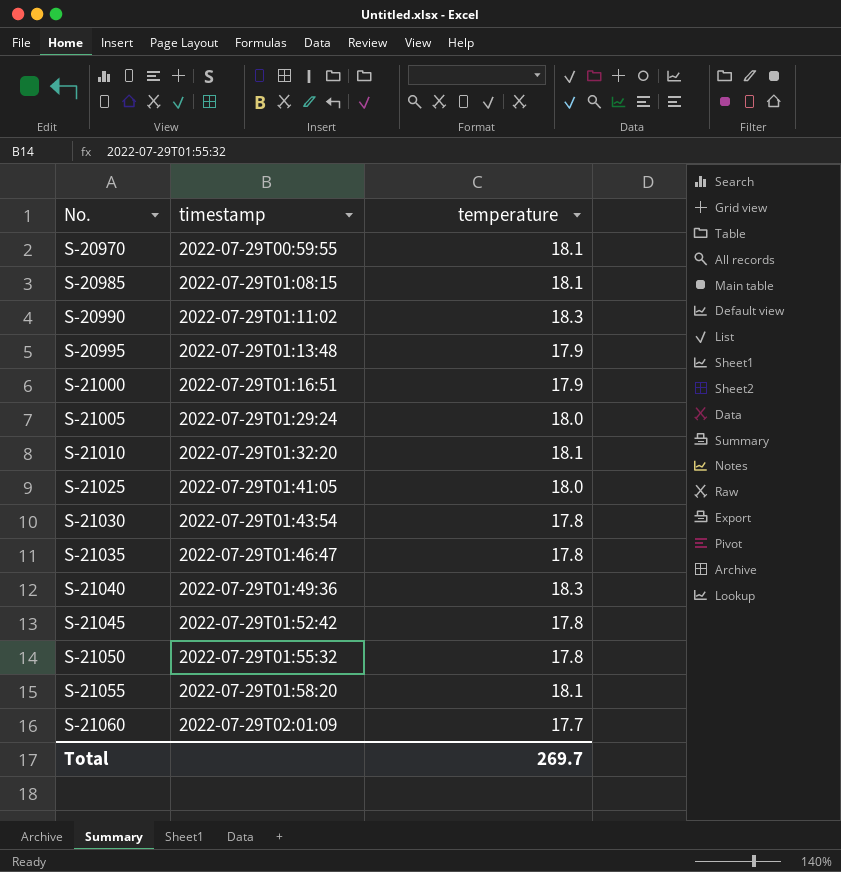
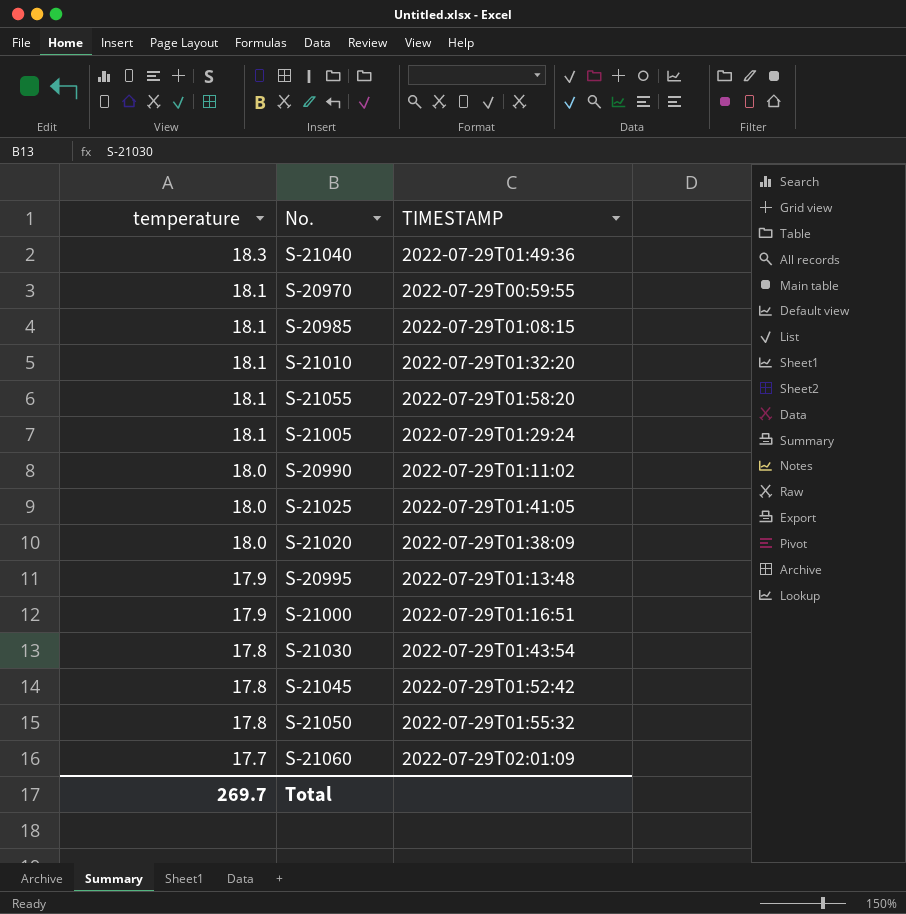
row order: No. ascending -> temperature descending
column temperature | position: 3 -> 1
column name: timestamp -> TIMESTAMP
row S-21035: 2022-07-29T01:46:47 | 17.8 -> none
S-21005 | temperature: 18.0 -> 18.1
S-20990 | temperature: 18.3 -> 18.0
row S-21020: none -> 18.0 | 2022-07-29T01:38:09

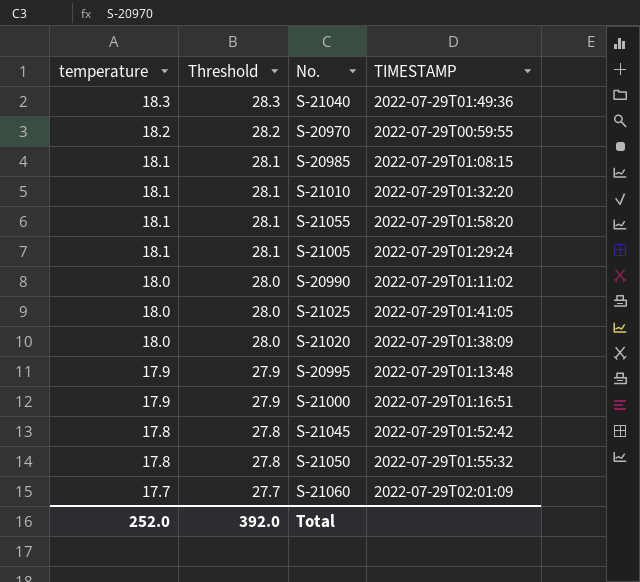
column Threshold | formula: none -> [temperature] + 10
row S-21030: 17.8 | 2022-07-29T01:43:54 -> none
S-20970 | temperature: 18.1 -> 18.2
Total | temperature: 269.7 -> 252.0

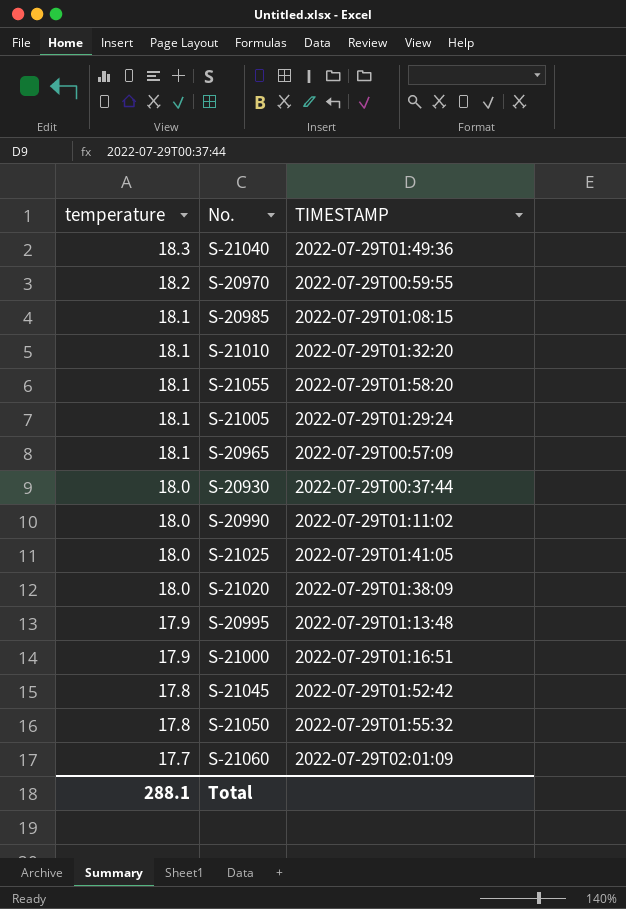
column Threshold | formula: [temperature] + 10 -> none
row S-20965: none -> 18.1 | 2022-07-29T00:57:09
row S-20930: none -> 18.0 | 2022-07-29T00:37:44
Total | temperature: 252.0 -> 288.1

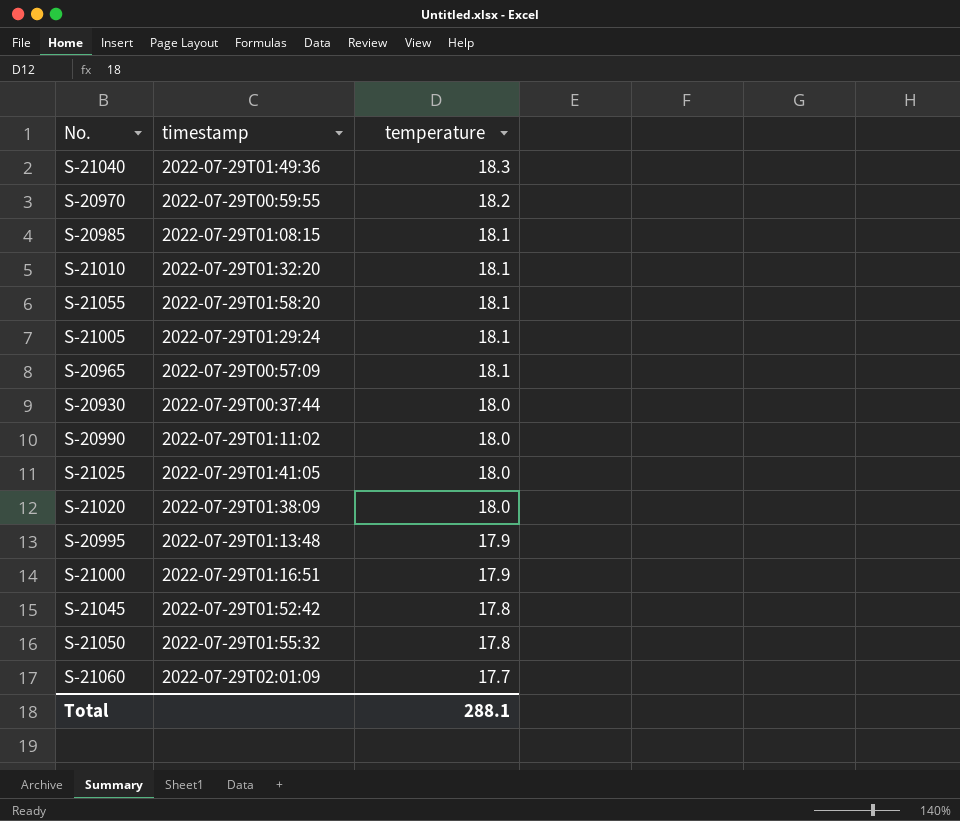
column name: TIMESTAMP -> timestamp
column temperature | position: 1 -> 3

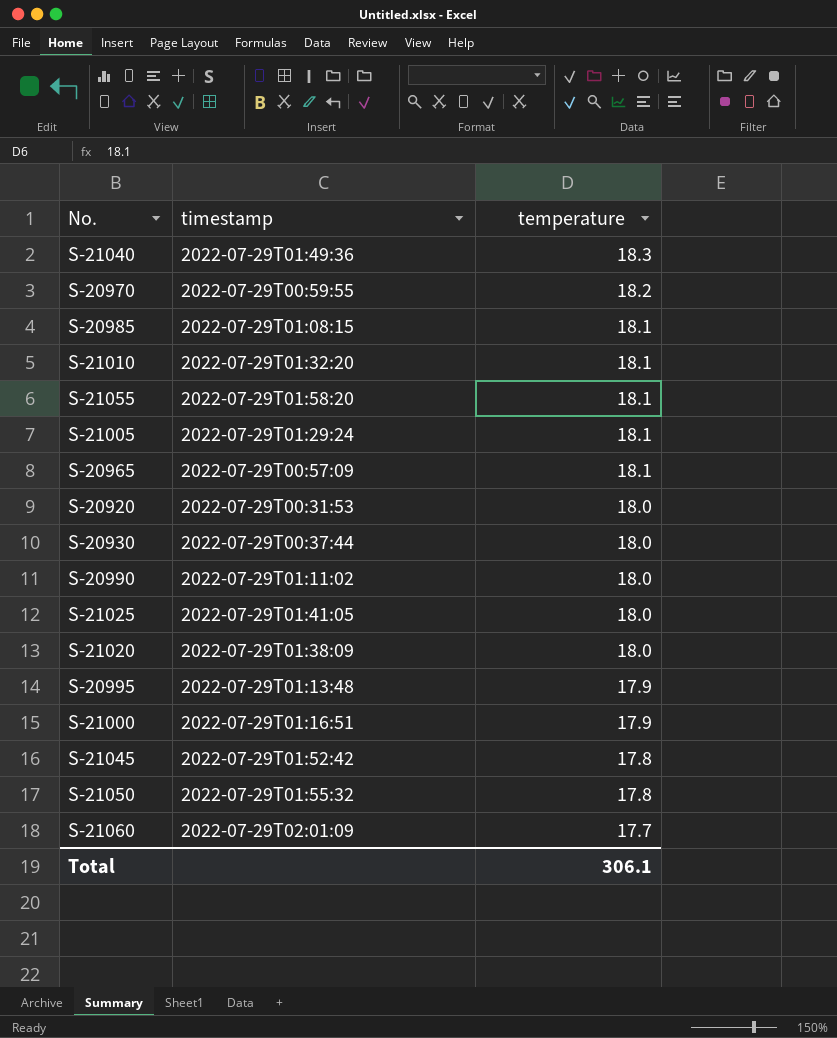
row S-20920: none -> 2022-07-29T00:31:53 | 18.0
Total | temperature: 288.1 -> 306.1

